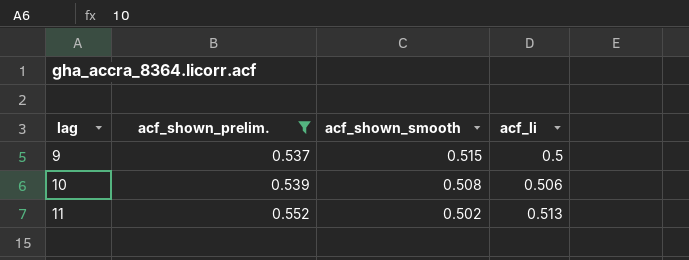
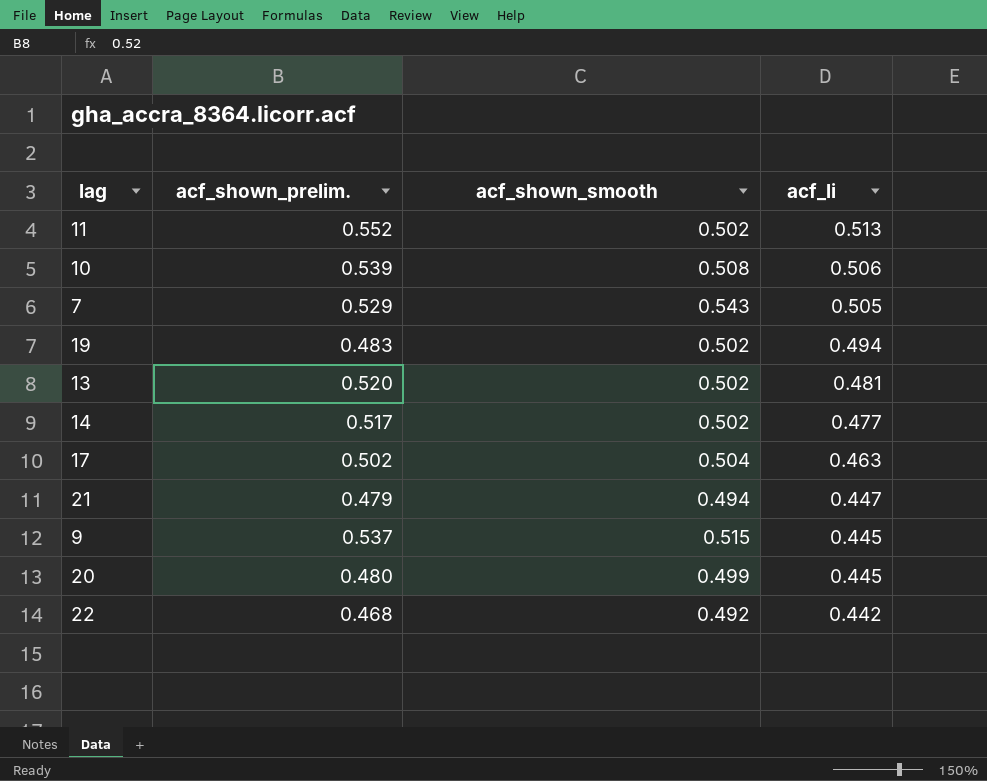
filter: acf_shown_prelim. >= 0.537 -> none
row order: lag ascending -> acf_li descending
9 | acf_li: 0.5 -> 0.445

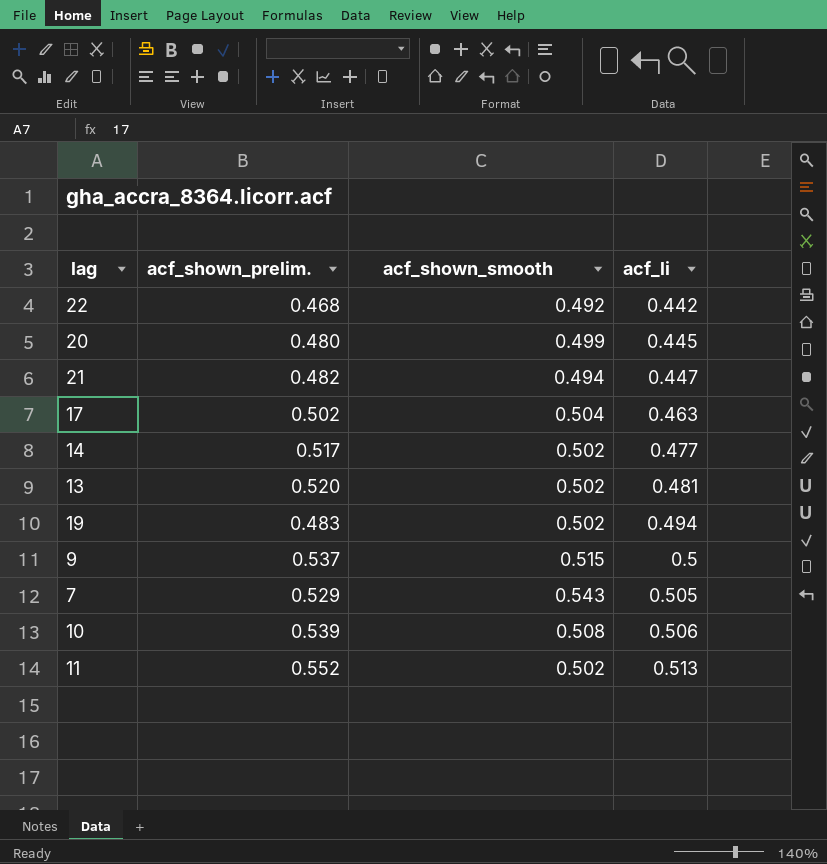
row order: acf_li descending -> acf_li ascending
21 | acf_shown_prelim.: 0.479 -> 0.482
9 | acf_li: 0.445 -> 0.5

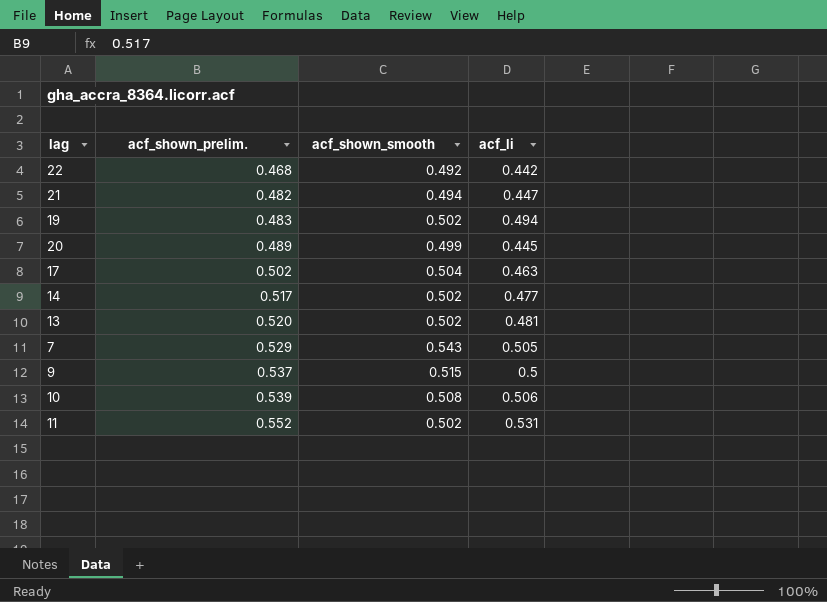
row order: acf_li ascending -> acf_shown_prelim. ascending
20 | acf_shown_prelim.: 0.480 -> 0.489
11 | acf_li: 0.513 -> 0.531

